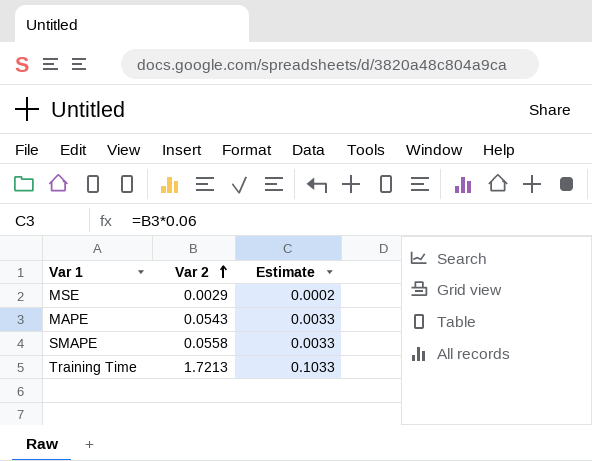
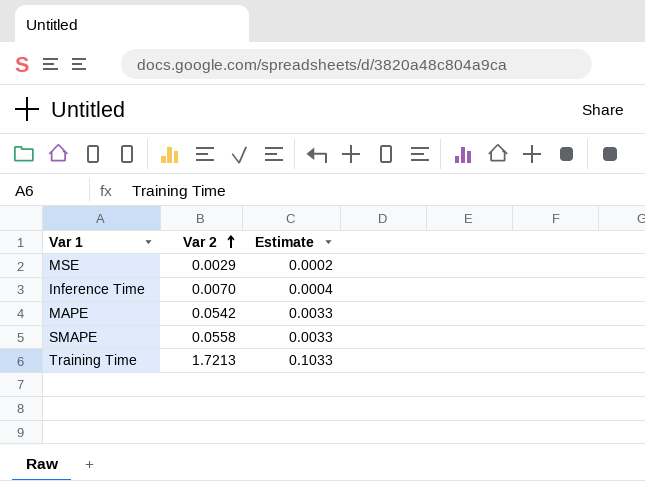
row Inference Time: none -> 0.0070 | 0.0004
MAPE | Var 2: 0.0543 -> 0.0542

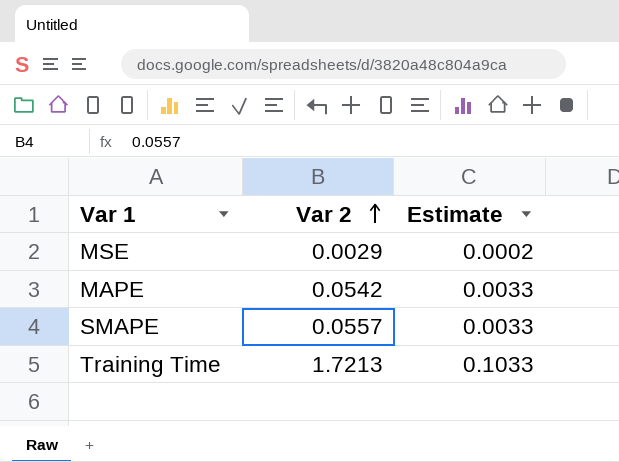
row Inference Time: 0.0070 | 0.0004 -> none
SMAPE | Var 2: 0.0558 -> 0.0557

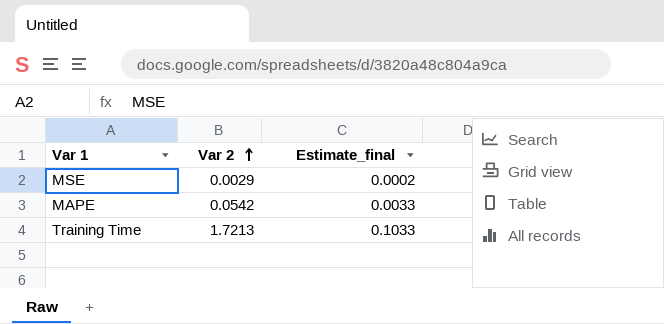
column name: Estimate -> Estimate_final
row SMAPE: 0.0557 | 0.0033 -> none

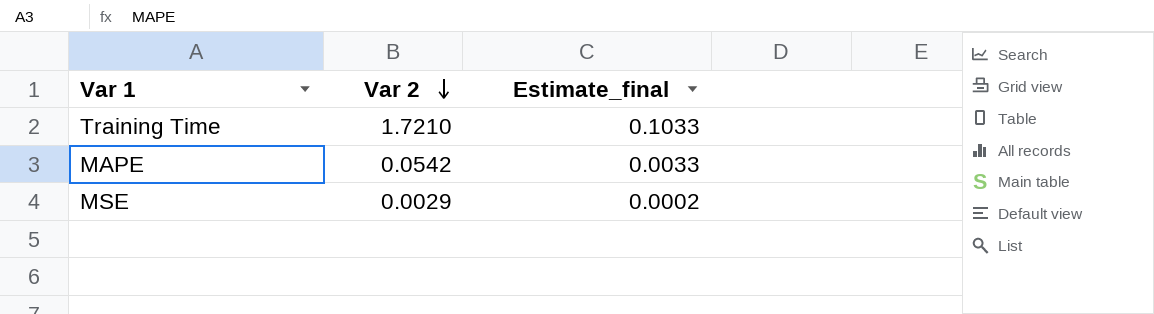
row order: Var 2 ascending -> Var 2 descending
Training Time | Var 2: 1.7213 -> 1.7210

